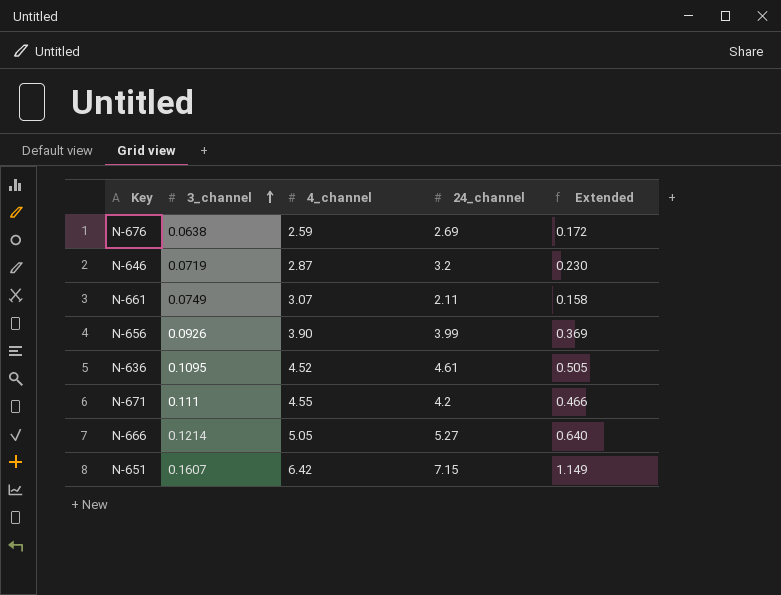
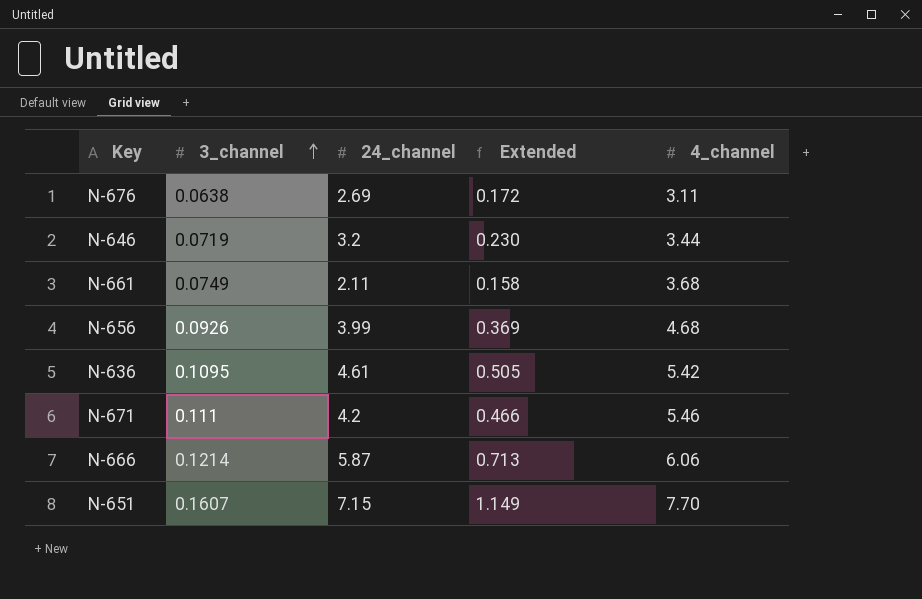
column 4_channel | position: 3 -> 5
N-676 | 4_channel: 2.59 -> 3.11
N-646 | 4_channel: 2.87 -> 3.44
N-661 | 4_channel: 3.07 -> 3.68
N-656 | 4_channel: 3.90 -> 4.68
N-636 | 4_channel: 4.52 -> 5.42
N-671 | 4_channel: 4.55 -> 5.46
N-666 | 24_channel: 5.27 -> 5.87
N-666 | Extended: 0.640 -> 0.713
N-666 | 4_channel: 5.05 -> 6.06
N-651 | 4_channel: 6.42 -> 7.70

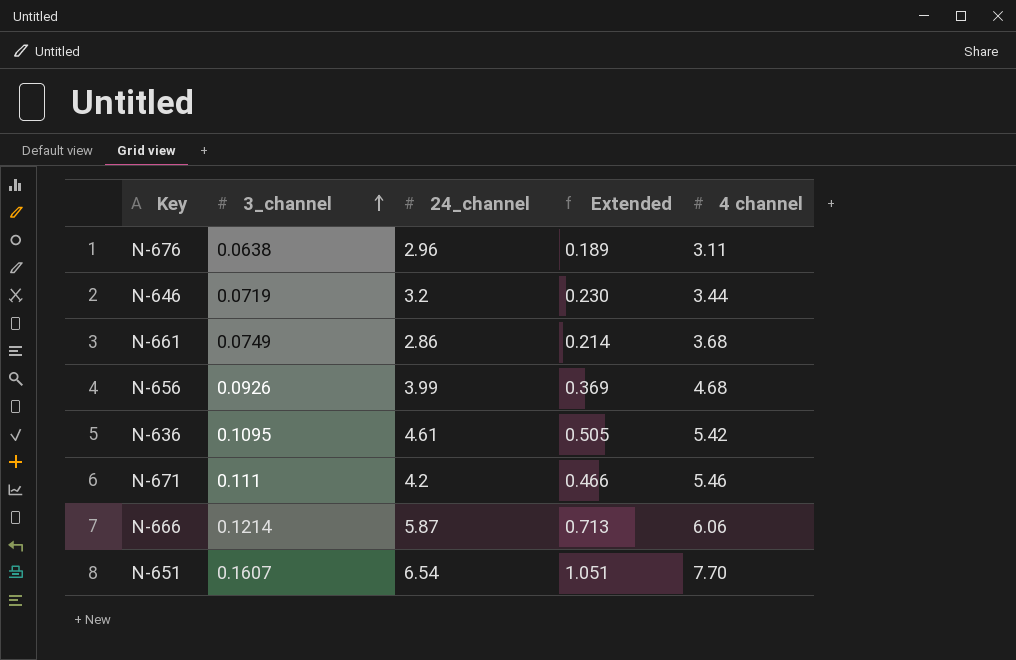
column name: 4_channel -> 4 channel
N-676 | 24_channel: 2.69 -> 2.96
N-676 | Extended: 0.172 -> 0.189
N-661 | 24_channel: 2.11 -> 2.86
N-661 | Extended: 0.158 -> 0.214
N-651 | 24_channel: 7.15 -> 6.54
N-651 | Extended: 1.149 -> 1.051

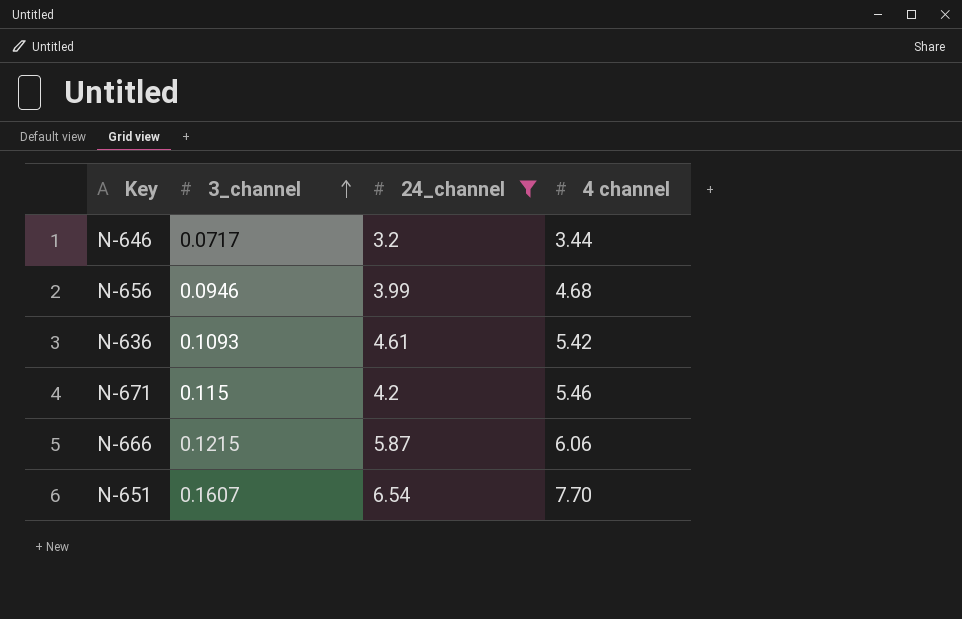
filter: none -> 24_channel >= 3.2
column Extended | formula: [3_channel] * [24_channel] -> none
N-646 | 3_channel: 0.0719 -> 0.0717
N-656 | 3_channel: 0.0926 -> 0.0946
N-636 | 3_channel: 0.1095 -> 0.1093
N-671 | 3_channel: 0.111 -> 0.115
N-666 | 3_channel: 0.1214 -> 0.1215

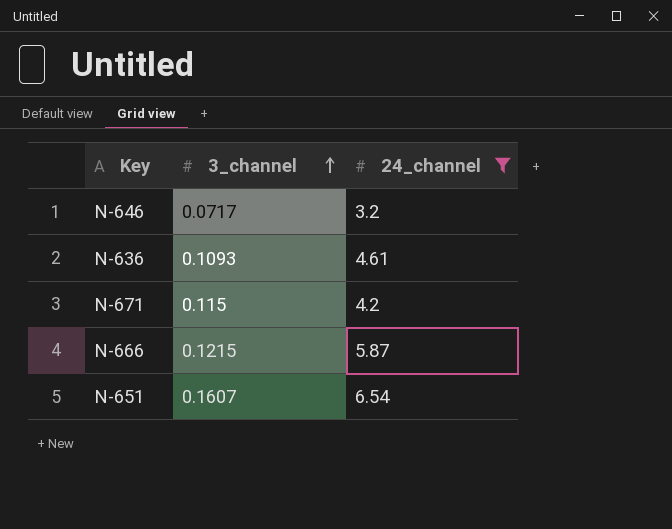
column 4 channel | position: 4 -> none
row N-656: 0.0946 | 3.99 | 4.68 -> none

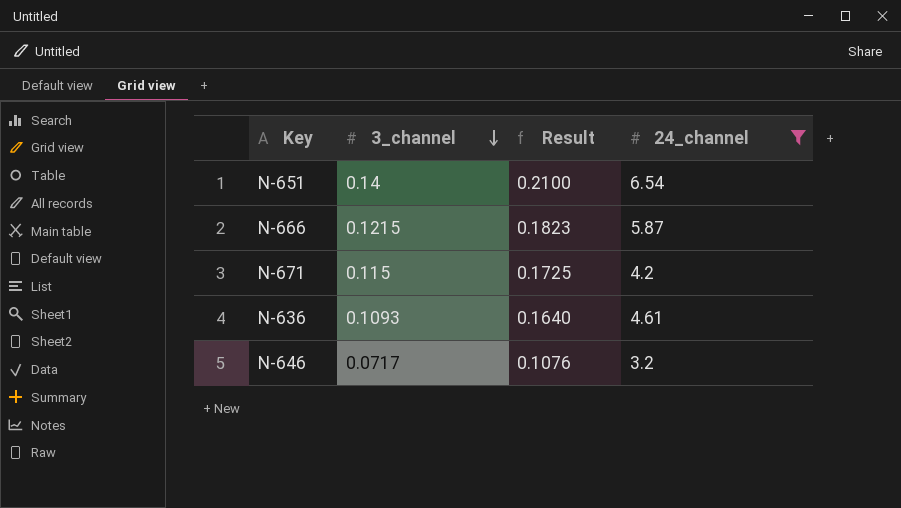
row order: 3_channel ascending -> 3_channel descending
column Result | formula: none -> [3_channel] * 1.5
N-651 | 3_channel: 0.1607 -> 0.14

